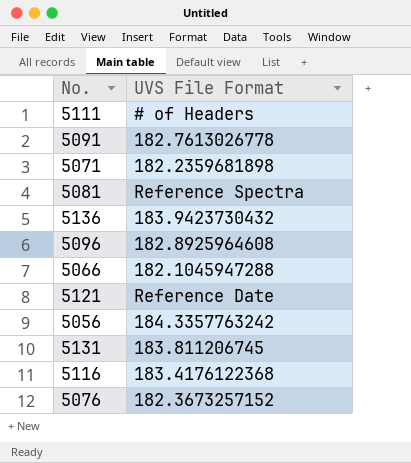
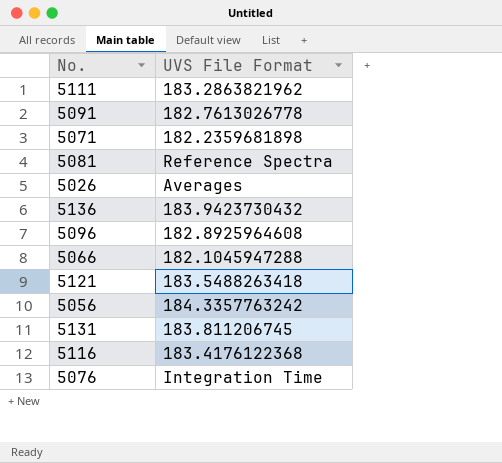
5111 | UVS File Format: # of Headers -> 183.2863821962
row 5026: none -> Averages
5121 | UVS File Format: Reference Date -> 183.5488263418
5076 | UVS File Format: 182.3673257152 -> Integration Time

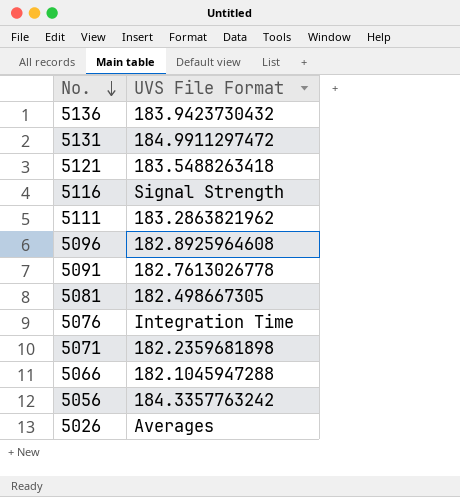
row order: none -> No. descending
5131 | UVS File Format: 183.811206745 -> 184.9911297472
5116 | UVS File Format: 183.4176122368 -> Signal Strength
5081 | UVS File Format: Reference Spectra -> 182.498667305

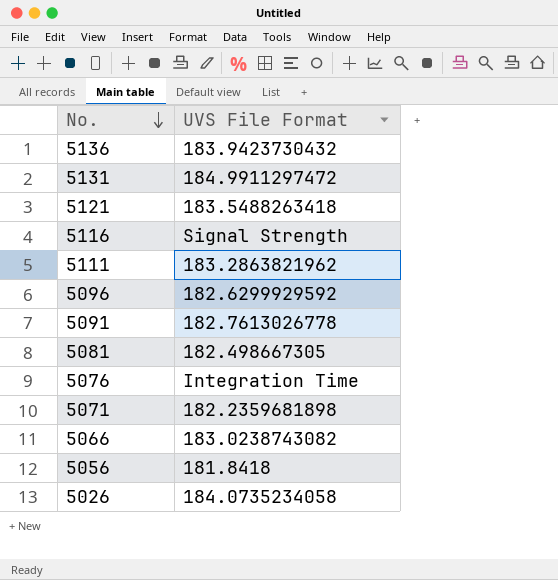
5096 | UVS File Format: 182.8925964608 -> 182.6299929592
5066 | UVS File Format: 182.1045947288 -> 183.0238743082
5056 | UVS File Format: 184.3357763242 -> 181.8418
5026 | UVS File Format: Averages -> 184.0735234058

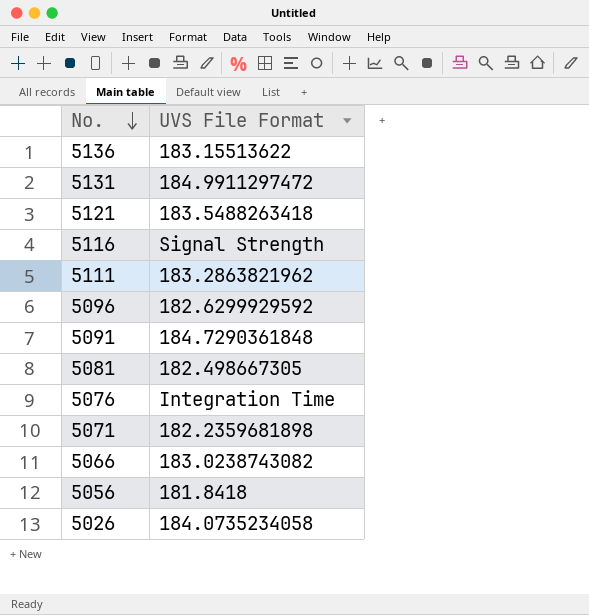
5136 | UVS File Format: 183.9423730432 -> 183.15513622
5091 | UVS File Format: 182.7613026778 -> 184.7290361848

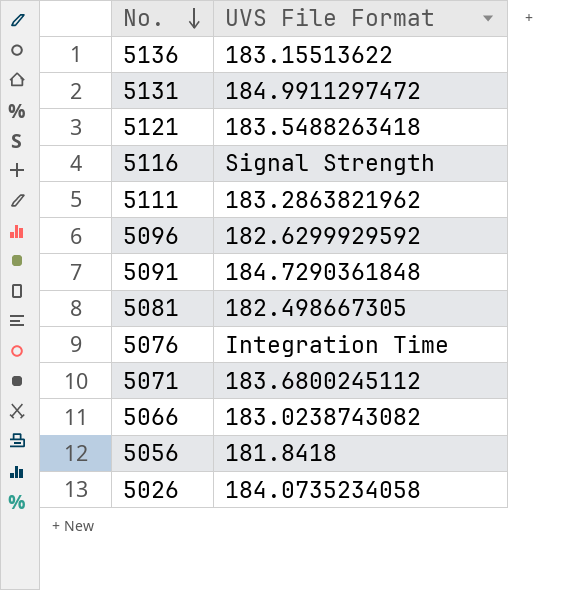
5071 | UVS File Format: 182.2359681898 -> 183.6800245112

